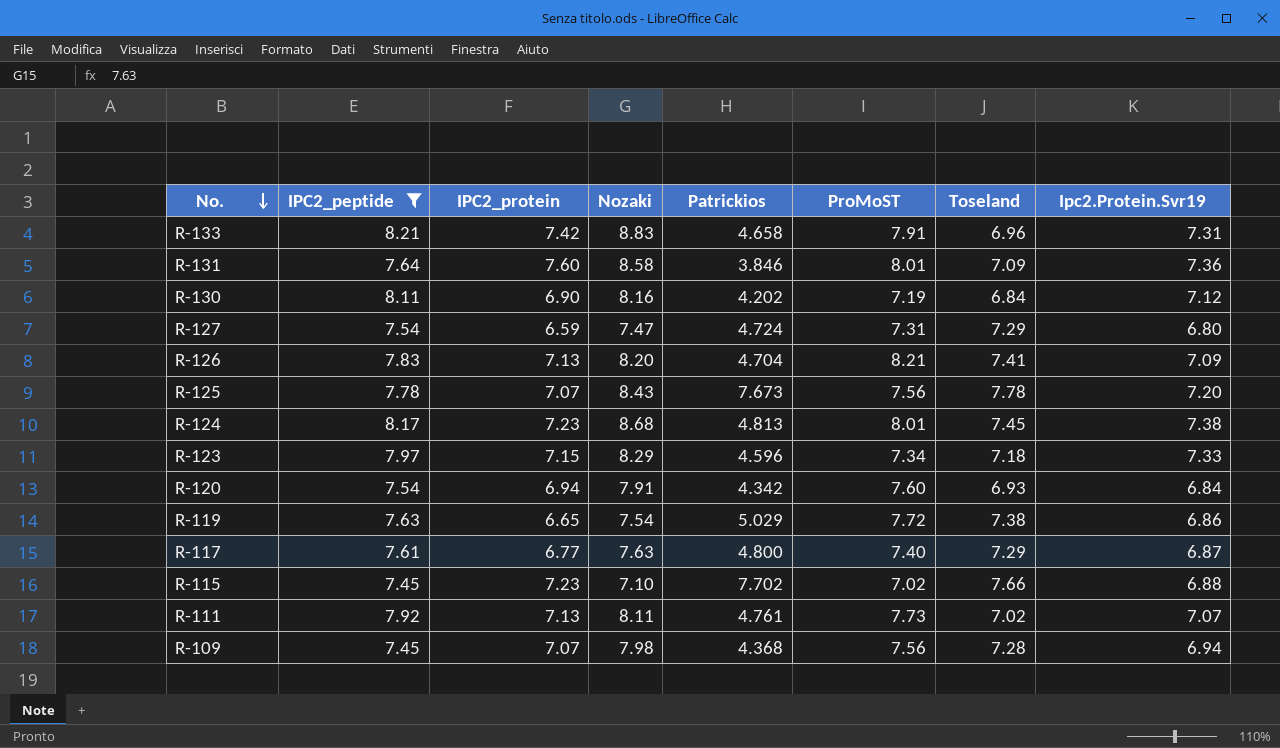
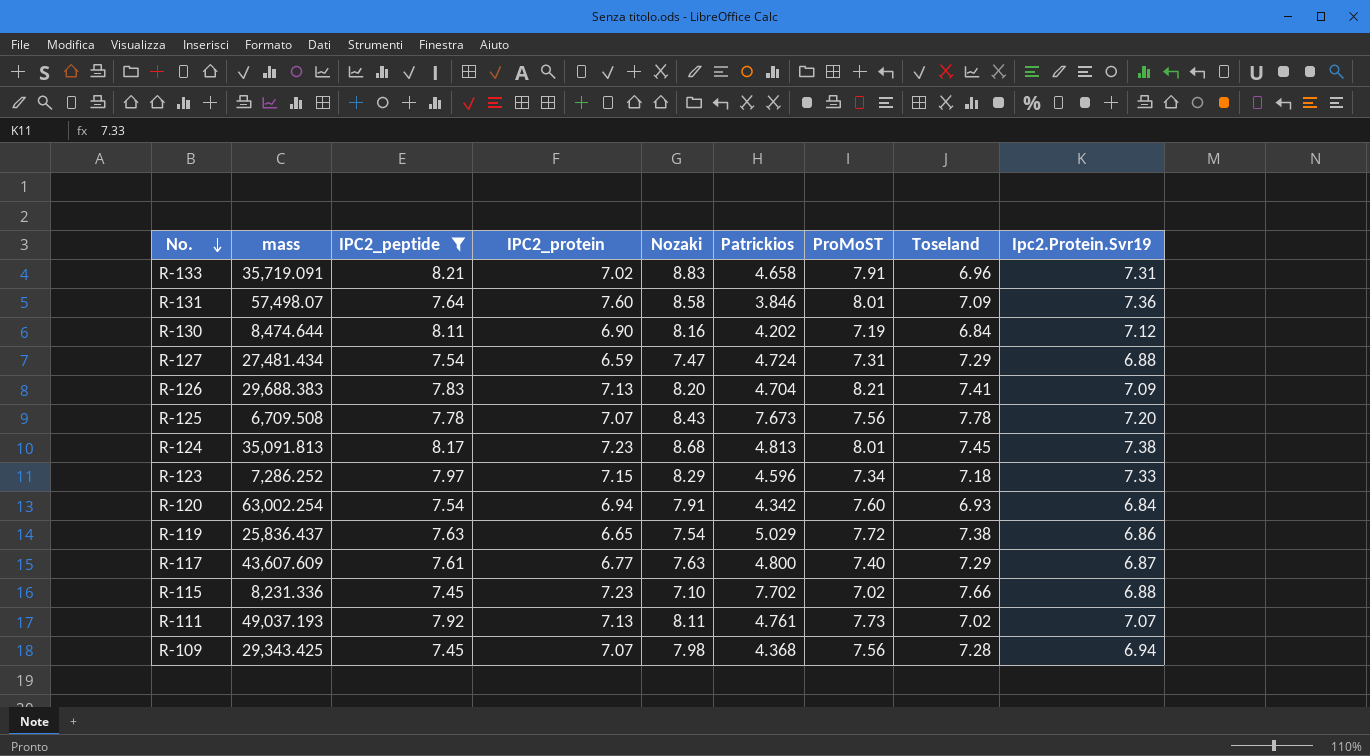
column mass | position: none -> 2
R-133 | IPC2_protein: 7.42 -> 7.02
R-127 | Ipc2.Protein.Svr19: 6.80 -> 6.88

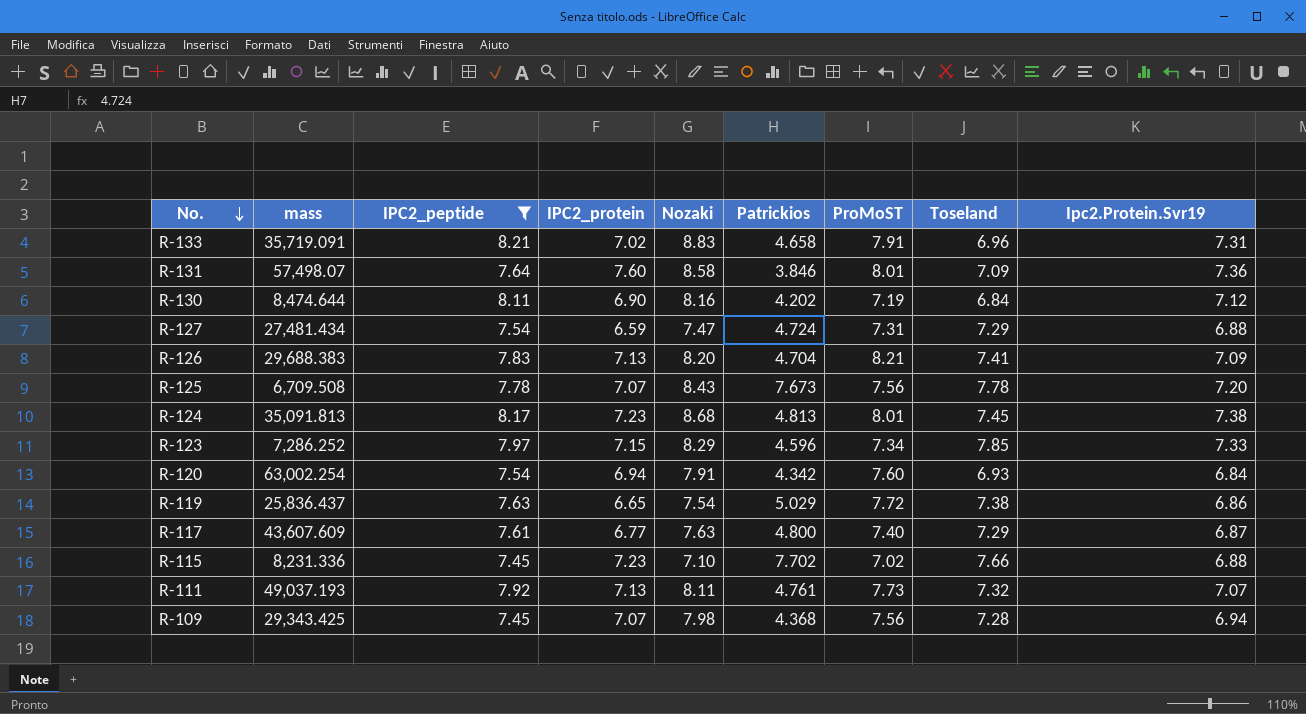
R-123 | Toseland: 7.18 -> 7.85
R-111 | Toseland: 7.02 -> 7.32

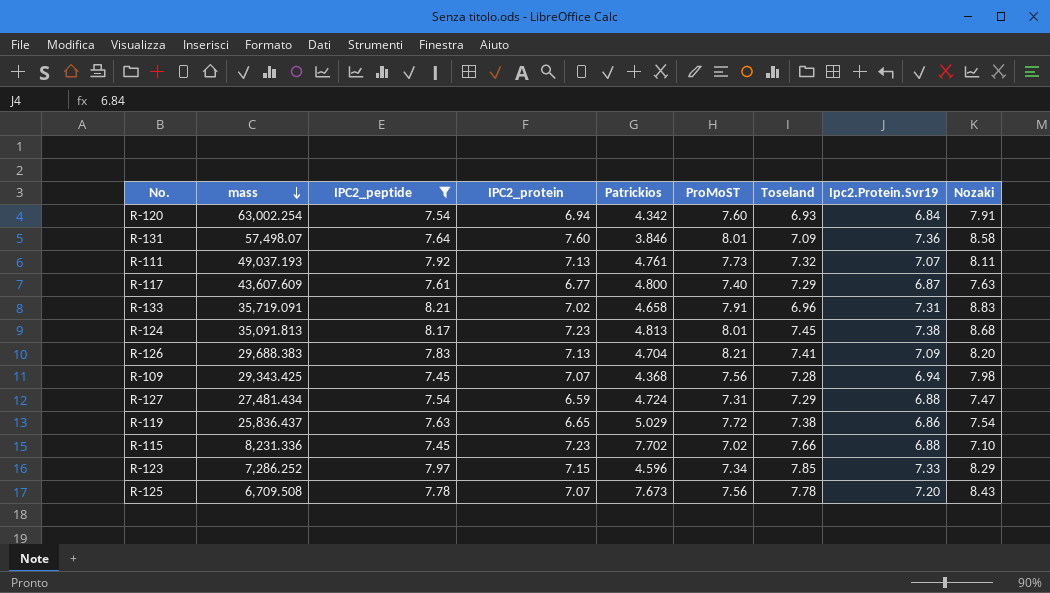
row order: No. descending -> mass descending
column Nozaki | position: 5 -> 9
row R-130: 8,474.644 | 8.11 | 6.90 | 8.16 | 4.202 | 7.19 | 6.84 | 7.12 -> none

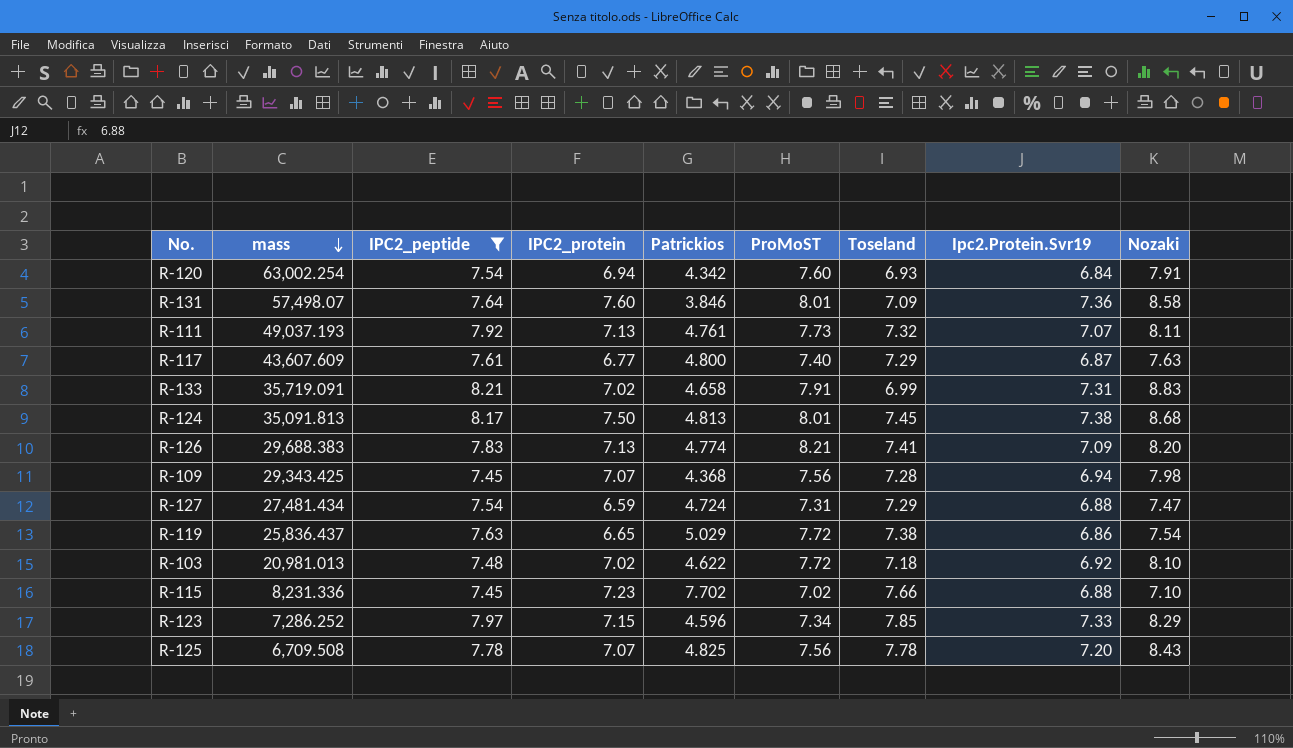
R-133 | Toseland: 6.96 -> 6.99
R-124 | IPC2_protein: 7.23 -> 7.50
R-126 | Patrickios: 4.704 -> 4.774
row R-103: none -> 20,981.013 | 7.48 | 7.02 | 4.622 | 7.72 | 7.18 | 6.92 | 8.10
R-125 | Patrickios: 7.673 -> 4.825

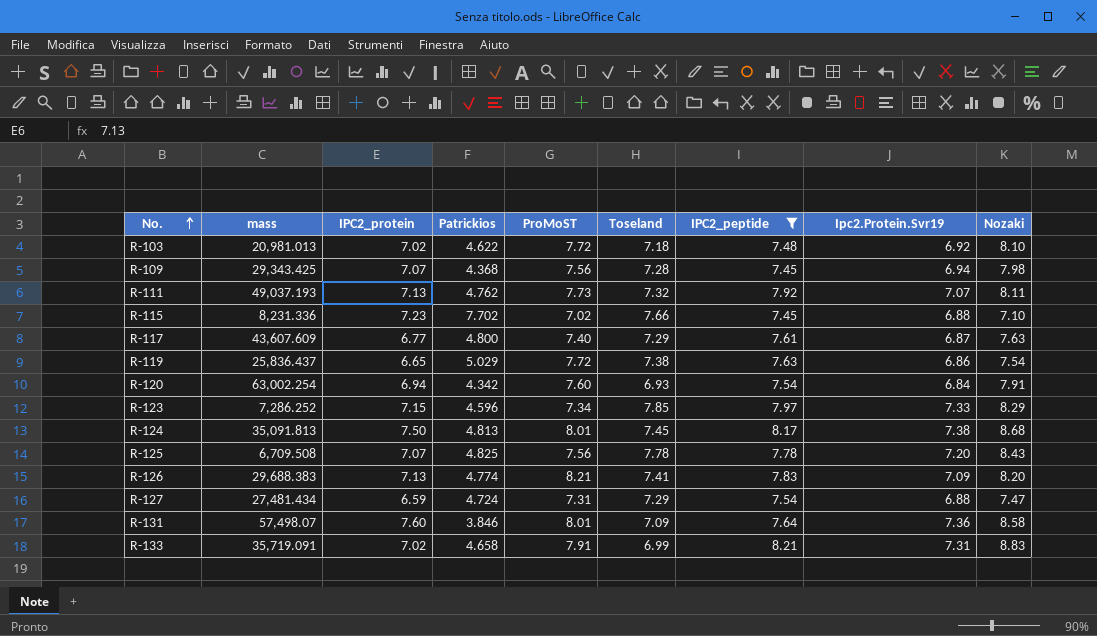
row order: mass descending -> No. ascending
column IPC2_peptide | position: 3 -> 7
R-111 | Patrickios: 4.761 -> 4.762

